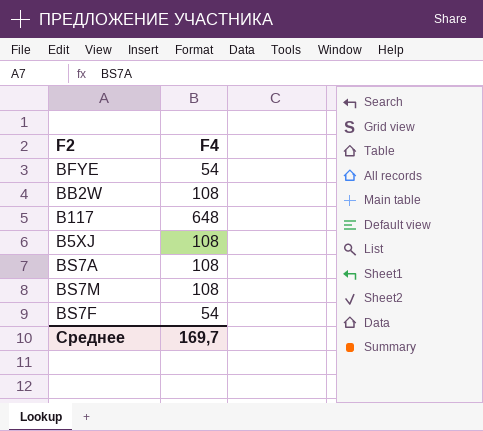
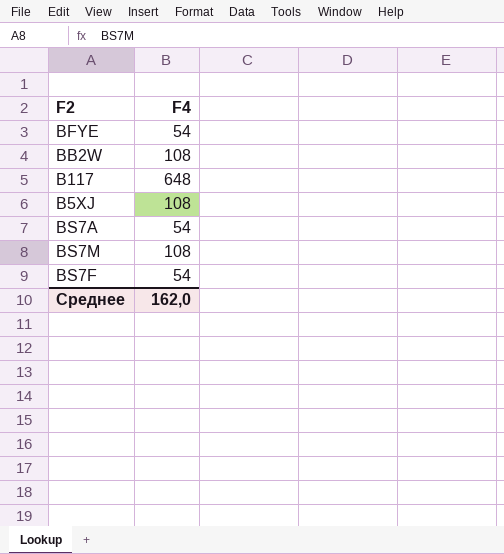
BS7A | F4: 108 -> 54
Среднее | F4: 169,7 -> 162,0

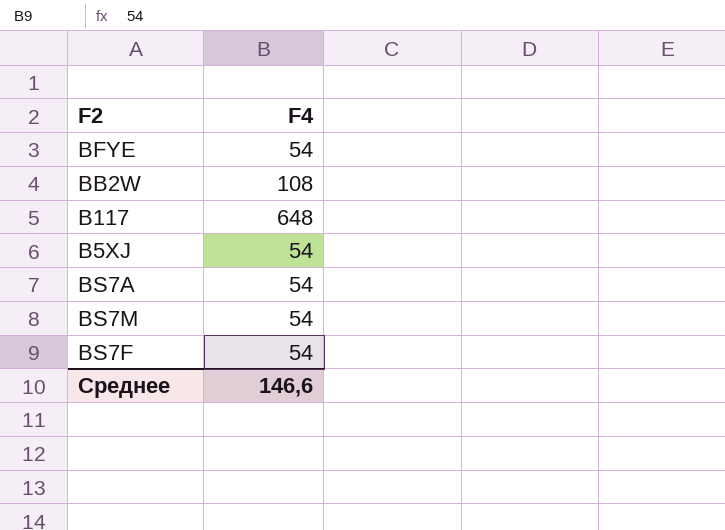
B5XJ | F4: 108 -> 54
BS7M | F4: 108 -> 54
Среднее | F4: 162,0 -> 146,6

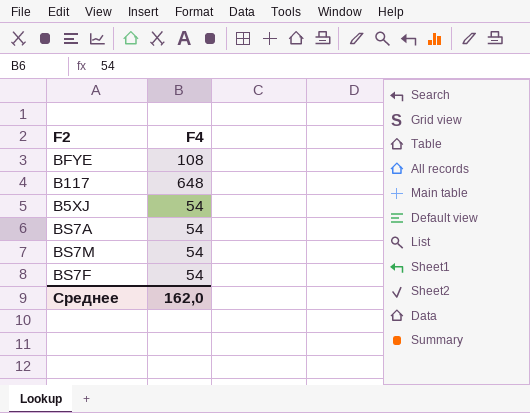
row BB2W: 108 -> none
BFYE | F4: 54 -> 108
Среднее | F4: 146,6 -> 162,0

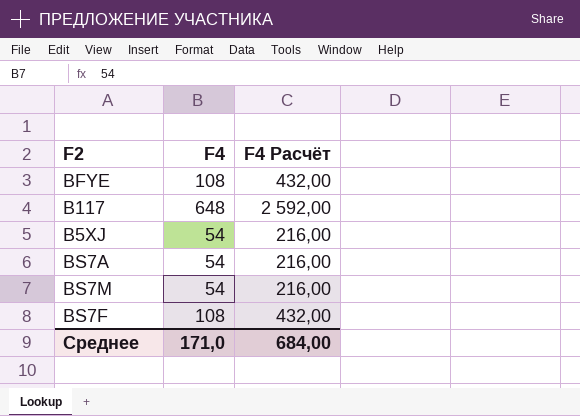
column F4 Расчёт | formula: none -> [F4] * 4
BS7F | F4: 54 -> 108
Среднее | F4: 162,0 -> 171,0

